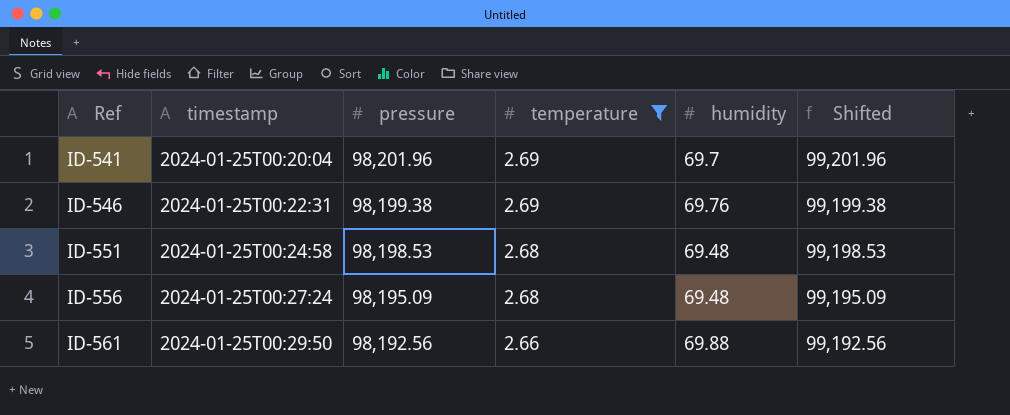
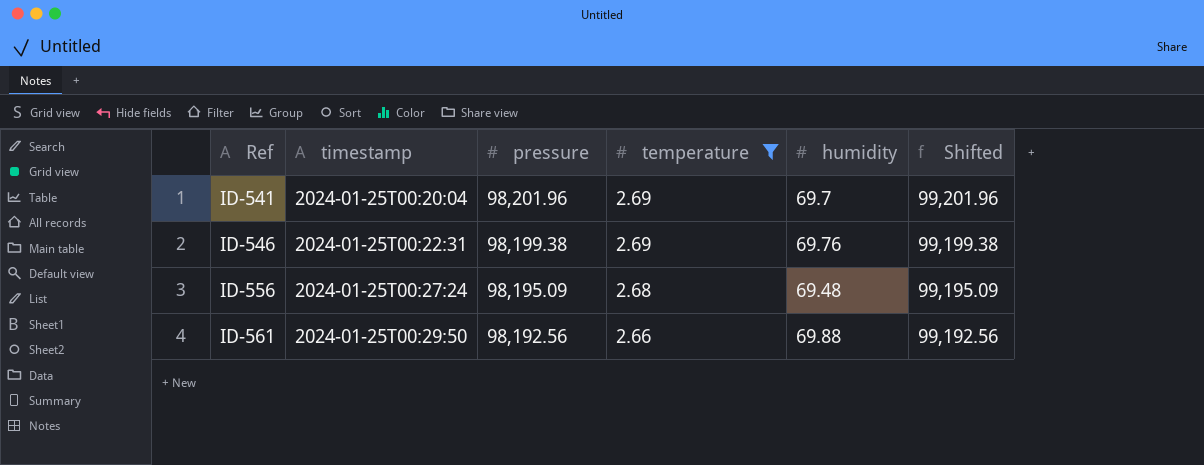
row ID-551: 2024-01-25T00:24:58 | 98,198.53 | 2.68 | 69.48 | 99,198.53 -> none

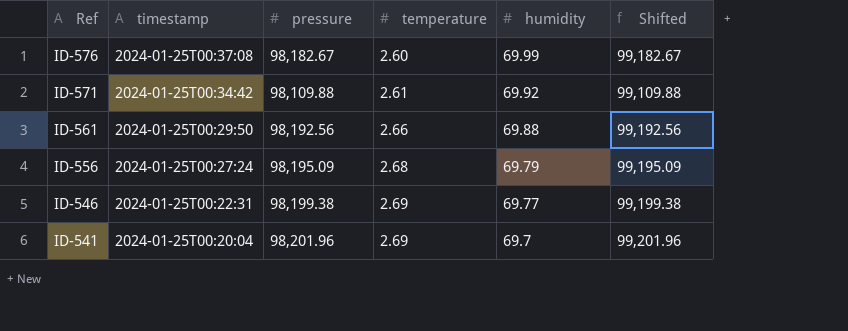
filter: temperature >= 2.66 -> none
row order: Ref ascending -> Ref descending
ID-556 | humidity: 69.48 -> 69.79
ID-546 | humidity: 69.76 -> 69.77

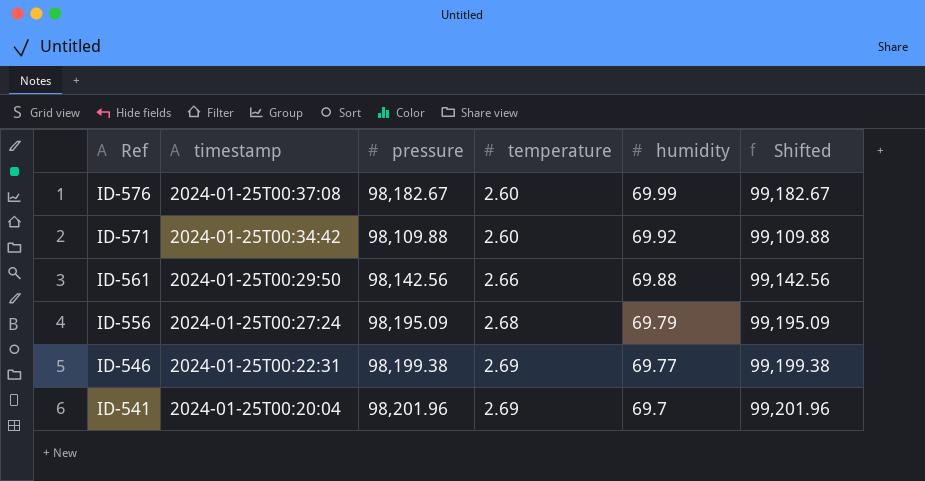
ID-571 | temperature: 2.61 -> 2.60
ID-561 | pressure: 98,192.56 -> 98,142.56
ID-561 | Shifted: 99,192.56 -> 99,142.56

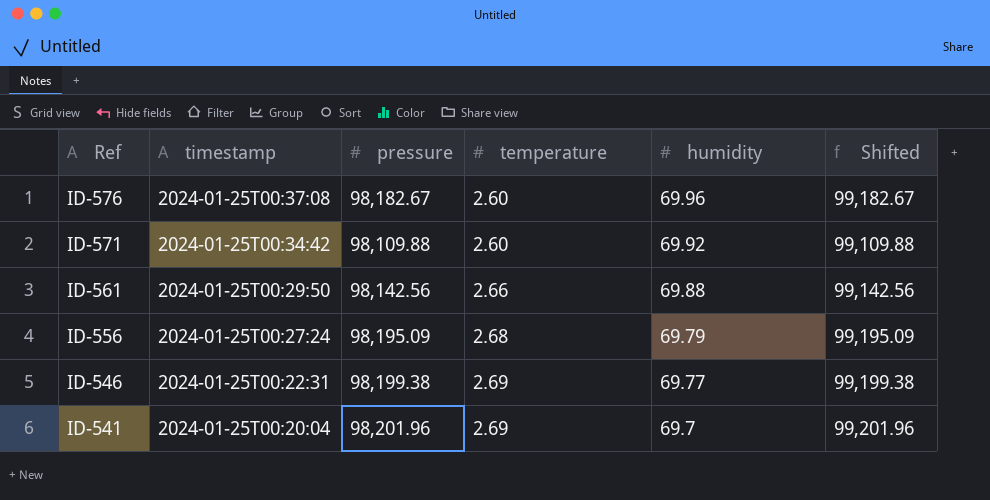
ID-576 | humidity: 69.99 -> 69.96

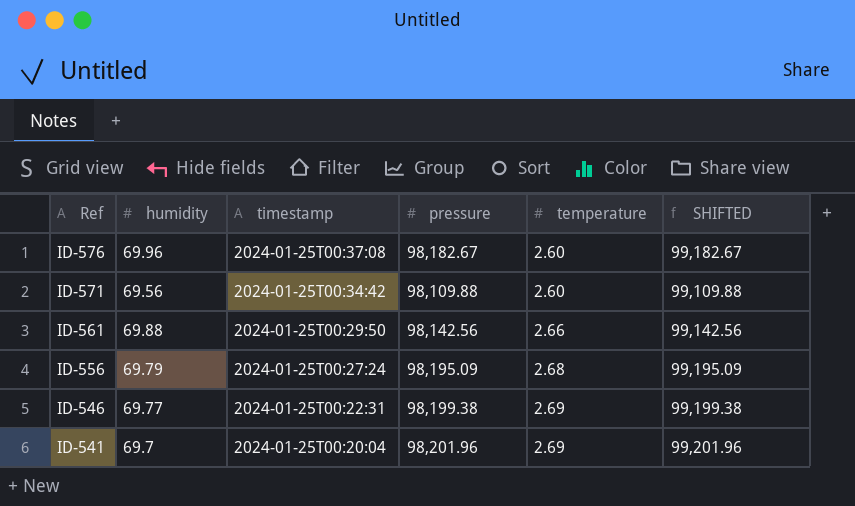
column humidity | position: 5 -> 2
column name: Shifted -> SHIFTED
ID-571 | humidity: 69.92 -> 69.56

